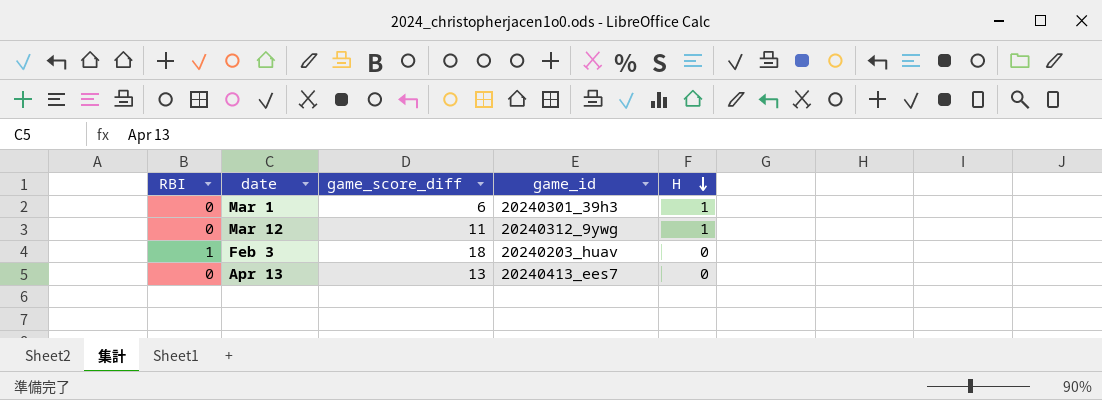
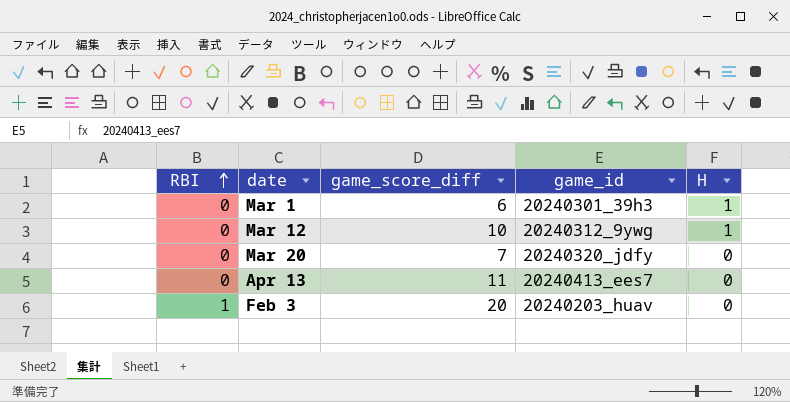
row order: H descending -> RBI ascending
Mar 12 | game_score_diff: 11 -> 10
row Mar 20: none -> 0 | 7 | 20240320_jdfy | 0
Apr 13 | game_score_diff: 13 -> 11
Feb 3 | game_score_diff: 18 -> 20

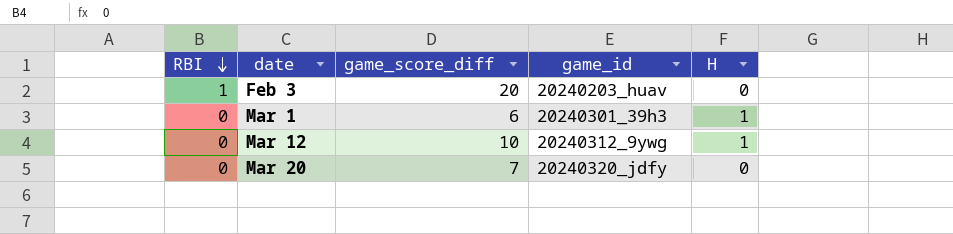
row order: RBI ascending -> RBI descending
row Apr 13: 0 | 11 | 20240413_ees7 | 0 -> none

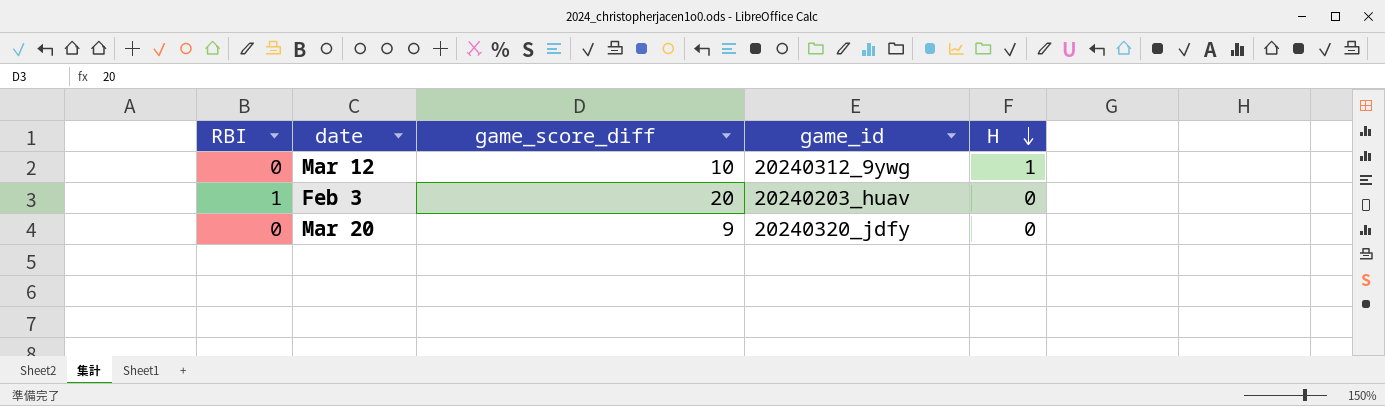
row order: RBI descending -> H descending
row Mar 1: 0 | 6 | 20240301_39h3 | 1 -> none
Mar 20 | game_score_diff: 7 -> 9

